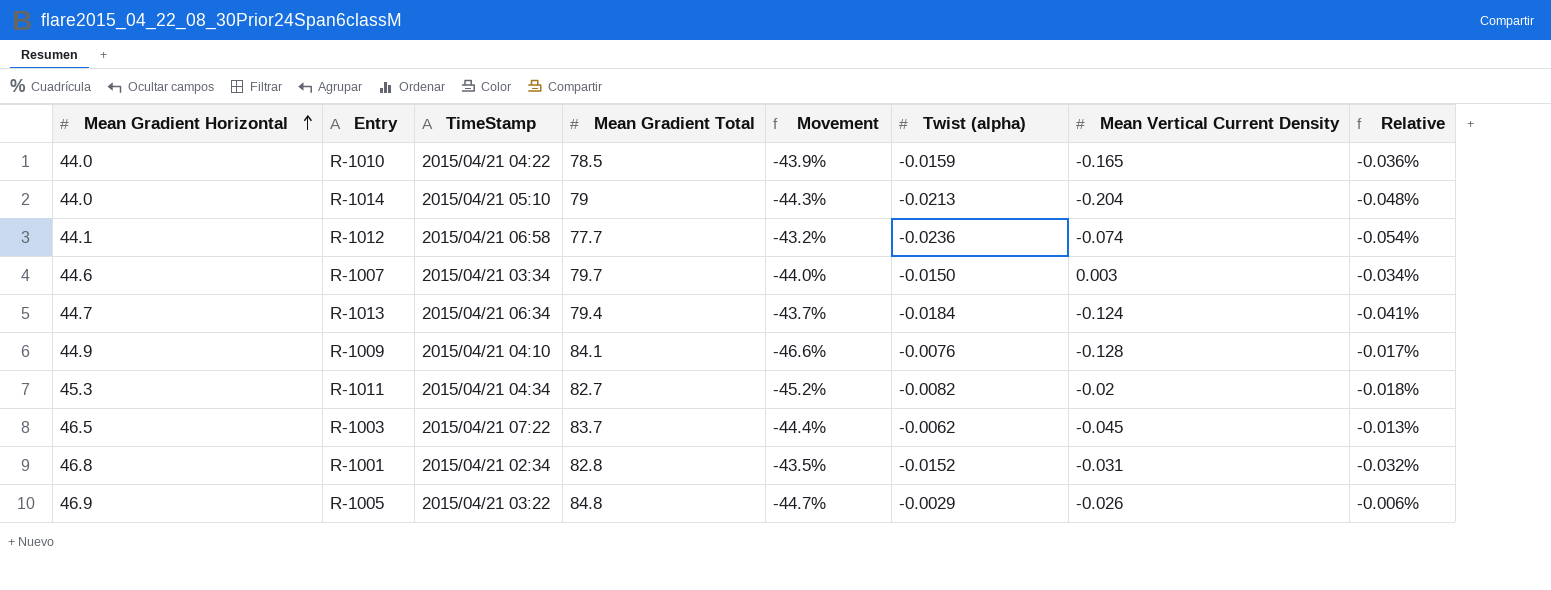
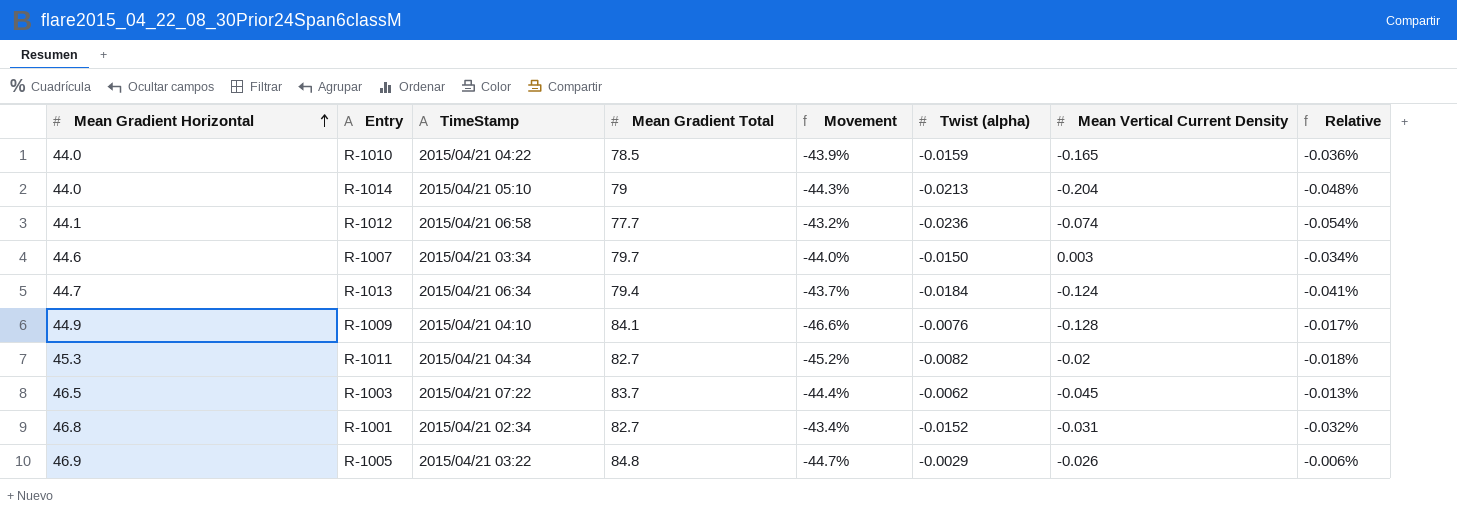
R-1001 | Mean Gradient Total: 82.8 -> 82.7
R-1001 | Movement: -43.5% -> -43.4%

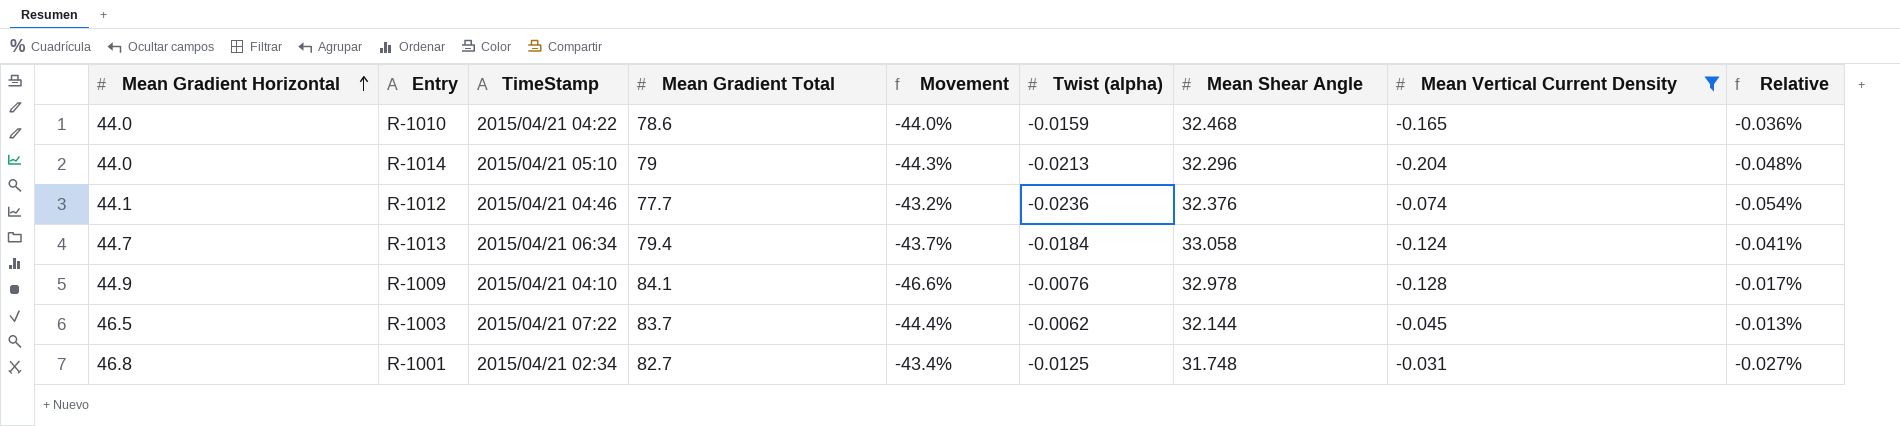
filter: none -> Mean Vertical Current Density <= -0.031
column Mean Shear Angle | position: none -> 7
R-1010 | Mean Gradient Total: 78.5 -> 78.6
R-1010 | Movement: -43.9% -> -44.0%
R-1012 | TimeStamp: 2015/04/21 06:58 -> 2015/04/21 04:46
R-1001 | Twist (alpha): -0.0152 -> -0.0125
R-1001 | Relative: -0.032% -> -0.027%

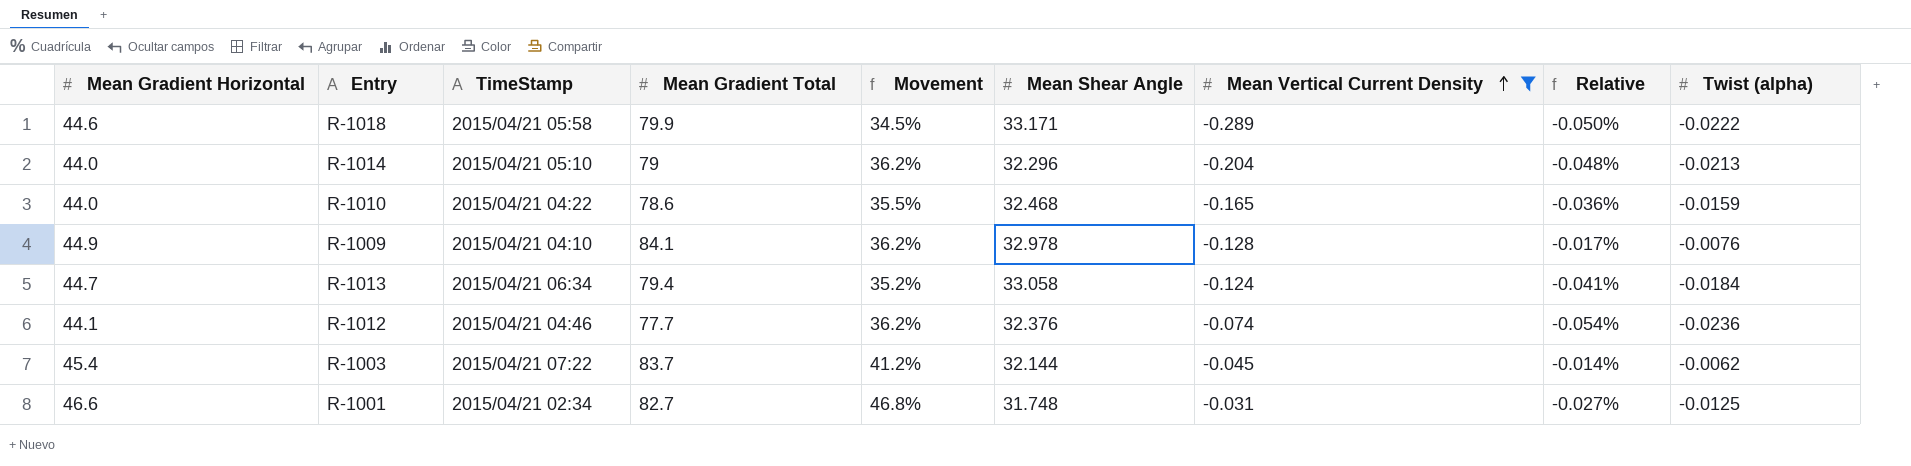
row order: Mean Gradient Horizontal ascending -> Mean Vertical Current Density ascending
column Movement | formula: ([Mean Gradient Horizontal] - [Mean Gradient Total]) / [Mean Gradient Total] -> ([Mean Gradient Horizontal] - [Mean Shear Angle]) / [Mean Shear Angle]
column Twist (alpha) | position: 6 -> 9
row R-1018: none -> 44.6 | 2015/04/21 05:58 | 79.9 | 34.5% | 33.171 | -0.289 | -0.050% | -0.0222
R-1003 | Mean Gradient Horizontal: 46.5 -> 45.4
R-1003 | Relative: -0.013% -> -0.014%
R-1001 | Mean Gradient Horizontal: 46.8 -> 46.6

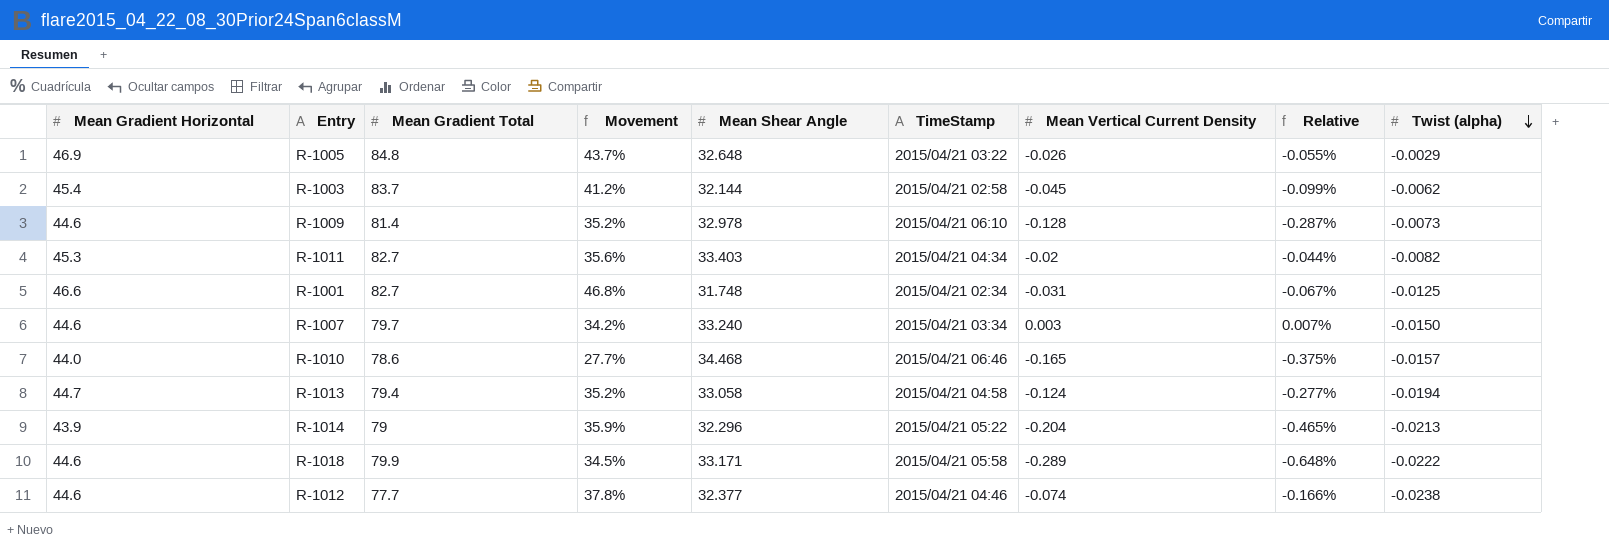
filter: Mean Vertical Current Density <= -0.031 -> none
row order: Mean Vertical Current Density ascending -> Twist (alpha) descending
column TimeStamp | position: 3 -> 6
column Relative | formula: [Twist (alpha)] / [Mean Gradient Horizontal] -> [Mean Vertical Current Density] / [Mean Gradient Horizontal]
R-1003 | TimeStamp: 2015/04/21 07:22 -> 2015/04/21 02:58
R-1009 | Mean Gradient Horizontal: 44.9 -> 44.6
R-1009 | Mean Gradient Total: 84.1 -> 81.4
R-1009 | Movement: 36.2% -> 35.2%
R-1009 | TimeStamp: 2015/04/21 04:10 -> 2015/04/21 06:10
R-1009 | Twist (alpha): -0.0076 -> -0.0073
R-1010 | Movement: 35.5% -> 27.7%
R-1010 | Mean Shear Angle: 32.468 -> 34.468
R-1010 | TimeStamp: 2015/04/21 04:22 -> 2015/04/21 06:46
R-1010 | Twist (alpha): -0.0159 -> -0.0157
R-1013 | TimeStamp: 2015/04/21 06:34 -> 2015/04/21 04:58
R-1013 | Twist (alpha): -0.0184 -> -0.0194
R-1014 | Mean Gradient Horizontal: 44.0 -> 43.9
R-1014 | Movement: 36.2% -> 35.9%
R-1014 | TimeStamp: 2015/04/21 05:10 -> 2015/04/21 05:22
R-1012 | Mean Gradient Horizontal: 44.1 -> 44.6
R-1012 | Movement: 36.2% -> 37.8%
R-1012 | Mean Shear Angle: 32.376 -> 32.377
R-1012 | Twist (alpha): -0.0236 -> -0.0238

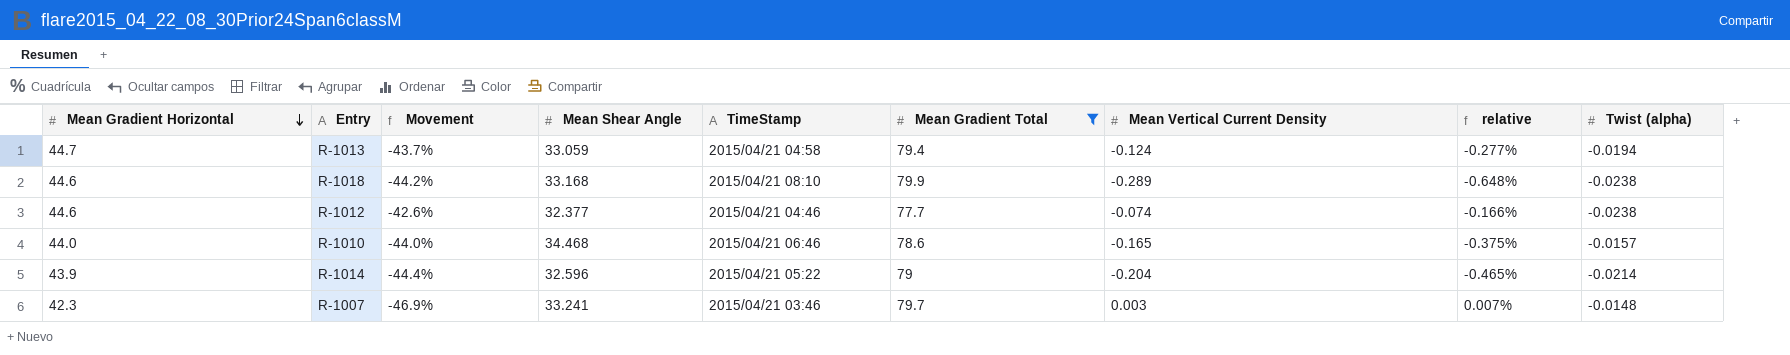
filter: none -> Mean Gradient Total <= 79.9
row order: Twist (alpha) descending -> Mean Gradient Horizontal descending
column Movement | formula: ([Mean Gradient Horizontal] - [Mean Shear Angle]) / [Mean Shear Angle] -> ([Mean Gradient Horizontal] - [Mean Gradient Total]) / [Mean Gradient Total]
column Mean Gradient Total | position: 3 -> 6
column name: Relative -> relative
R-1013 | Mean Shear Angle: 33.058 -> 33.059
R-1018 | Mean Shear Angle: 33.171 -> 33.168
R-1018 | TimeStamp: 2015/04/21 05:58 -> 2015/04/21 08:10
R-1018 | Twist (alpha): -0.0222 -> -0.0238
R-1014 | Mean Shear Angle: 32.296 -> 32.596
R-1014 | Twist (alpha): -0.0213 -> -0.0214
R-1007 | Mean Gradient Horizontal: 44.6 -> 42.3
R-1007 | Mean Shear Angle: 33.240 -> 33.241
R-1007 | TimeStamp: 2015/04/21 03:34 -> 2015/04/21 03:46
R-1007 | Twist (alpha): -0.0150 -> -0.0148

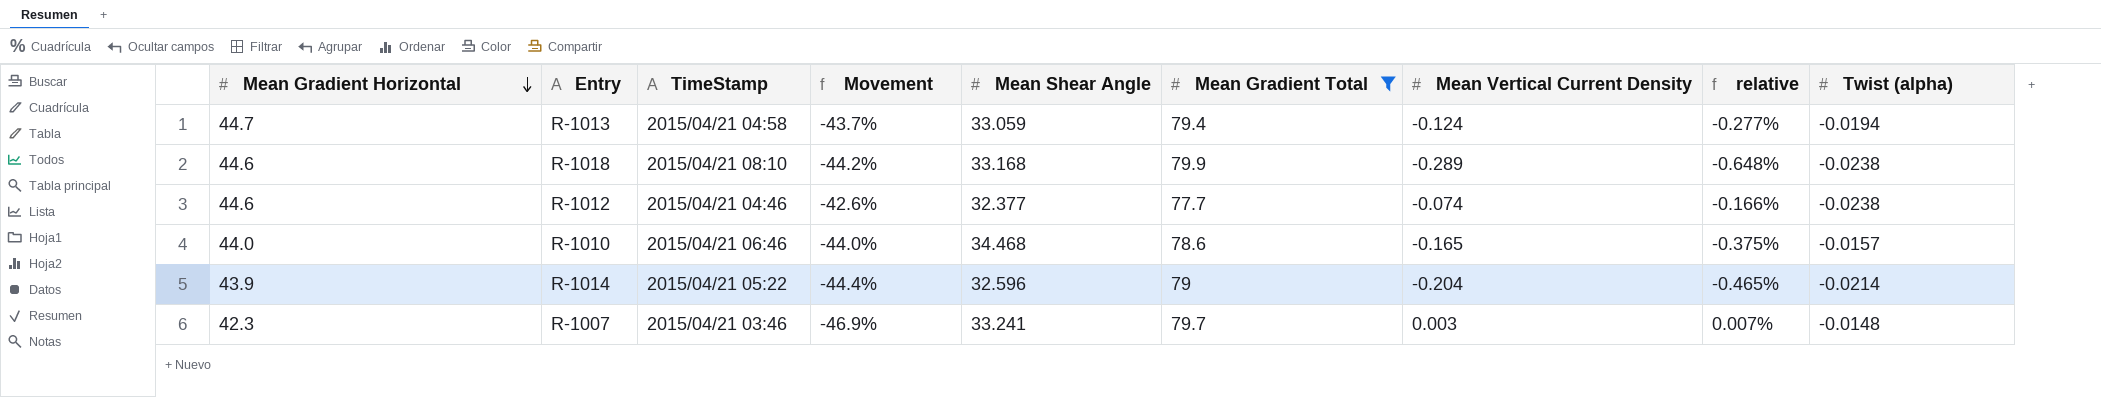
column TimeStamp | position: 5 -> 3

